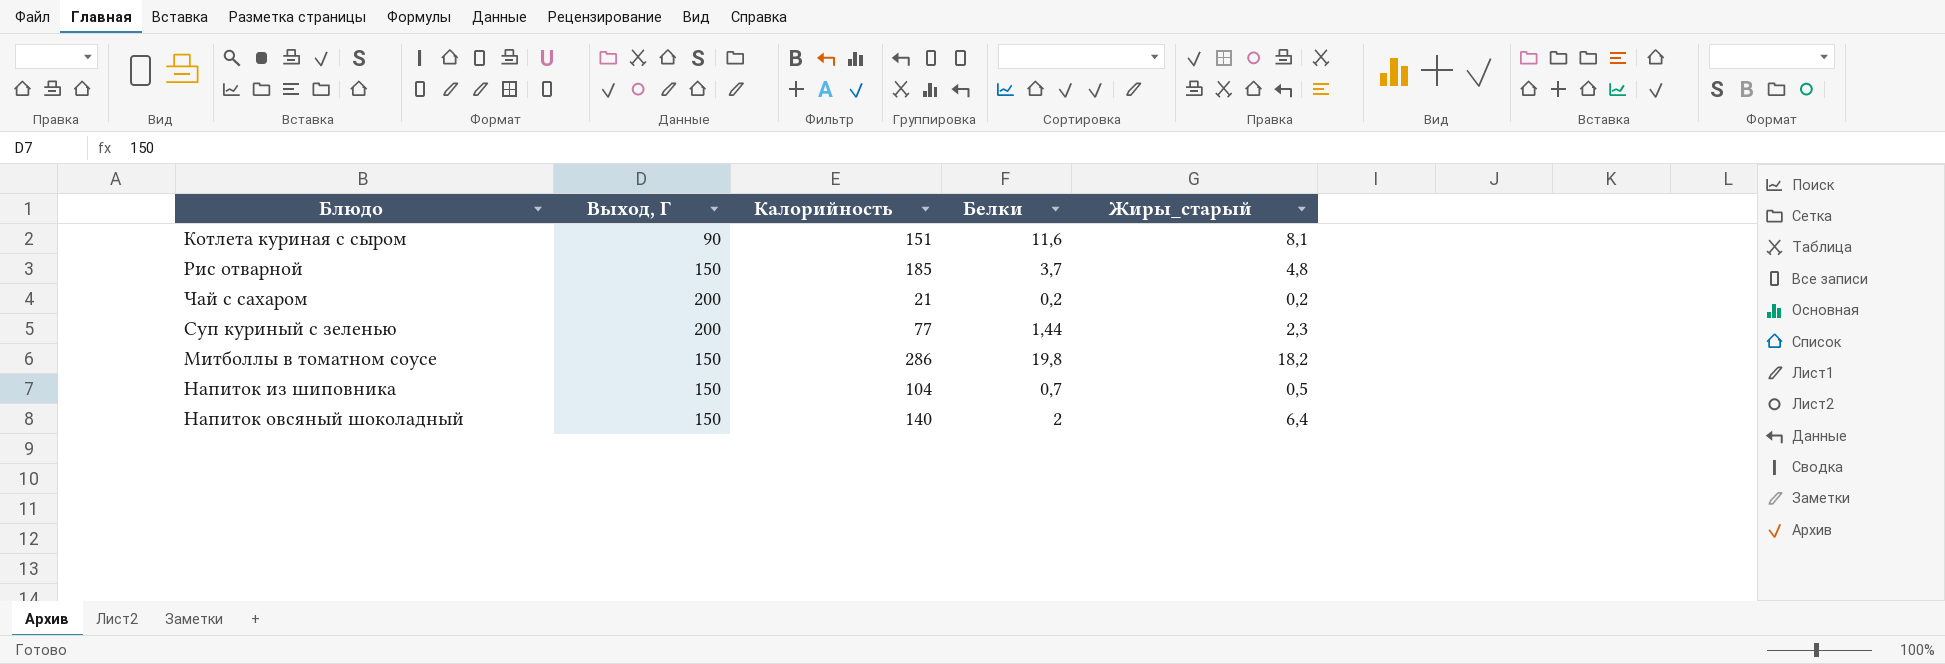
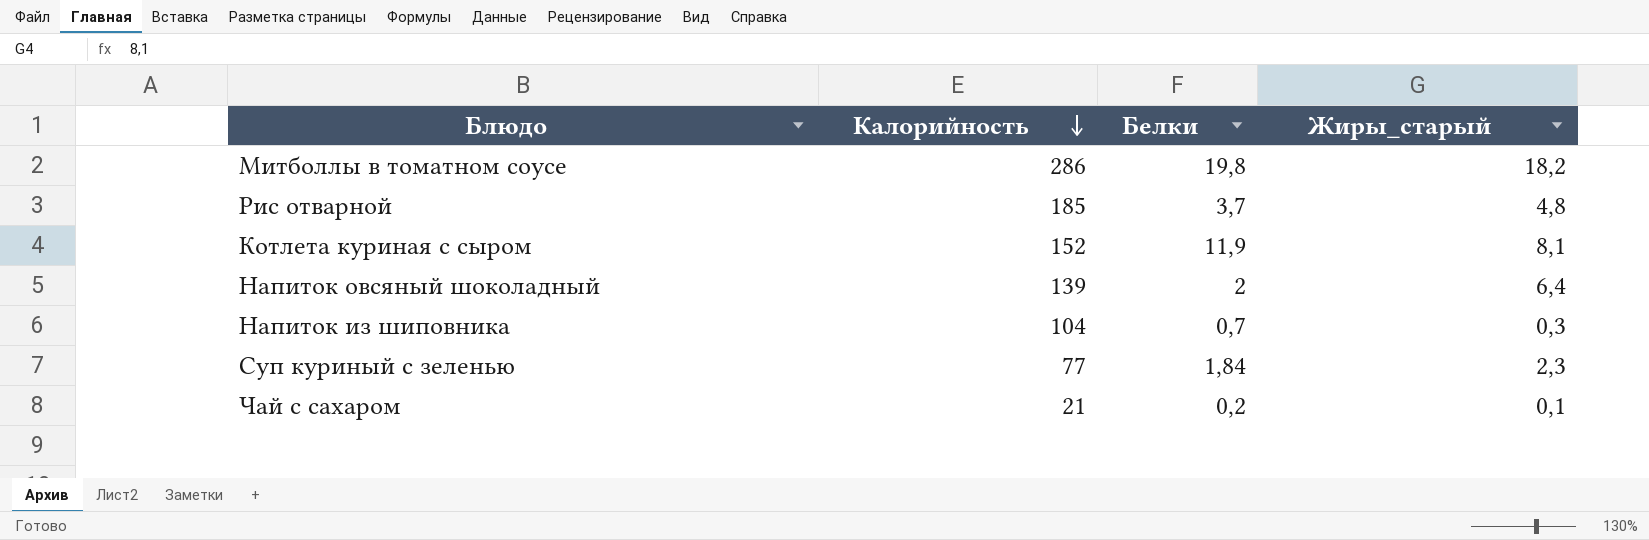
row order: none -> Калорийность descending
column Выход, Г | position: 2 -> none
Котлета куриная с сыром | Калорийность: 151 -> 152
Котлета куриная с сыром | Белки: 11,6 -> 11,9
Напиток овсяный шоколадный | Калорийность: 140 -> 139
Напиток из шиповника | Жиры_старый: 0,5 -> 0,3
Суп куриный с зеленью | Белки: 1,44 -> 1,84
Чай с сахаром | Жиры_старый: 0,2 -> 0,1

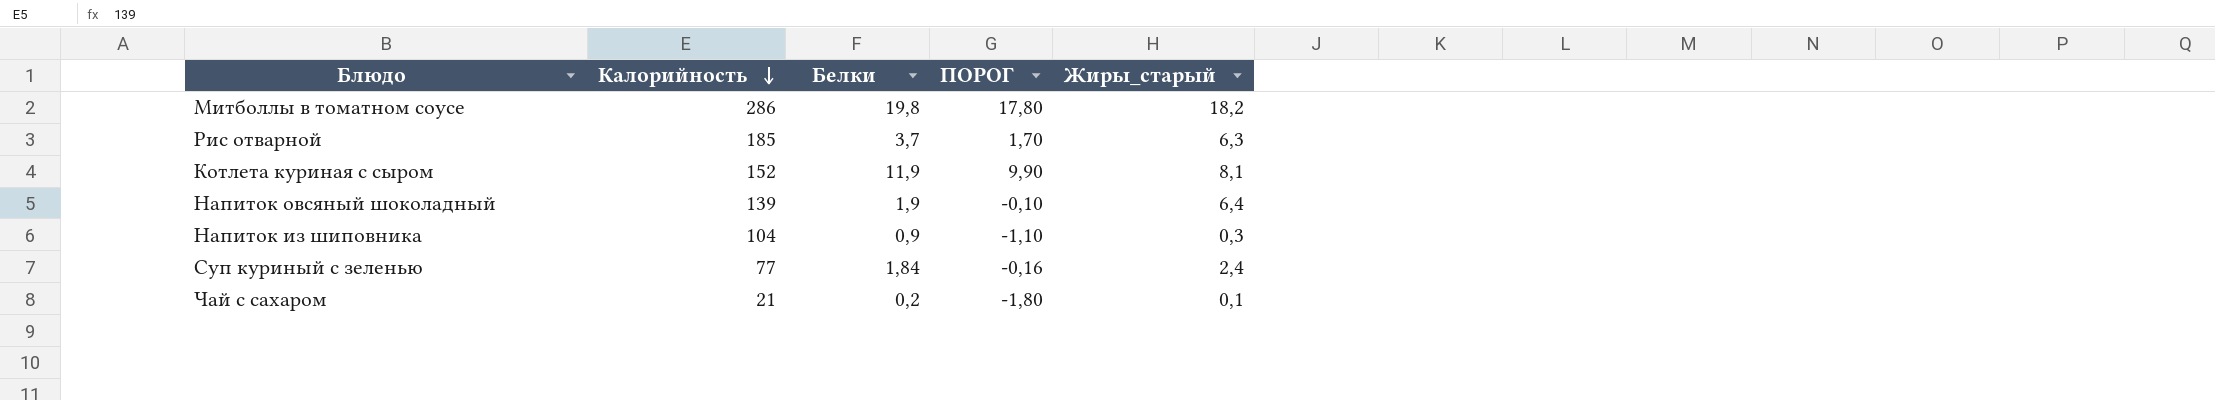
column ПОРОГ | formula: none -> [Белки] - 2
Рис отварной | Жиры_старый: 4,8 -> 6,3
Напиток овсяный шоколадный | Белки: 2 -> 1,9
Напиток из шиповника | Белки: 0,7 -> 0,9
Суп куриный с зеленью | Жиры_старый: 2,3 -> 2,4

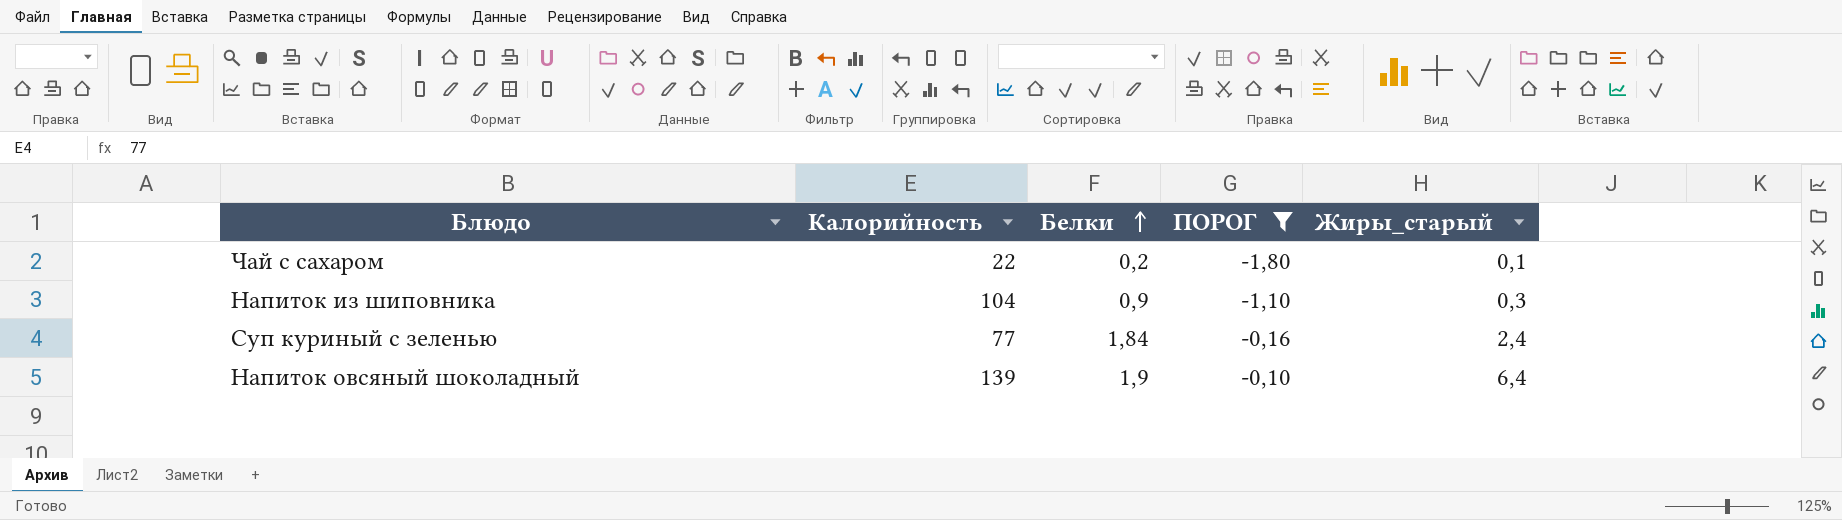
filter: none -> ПОРОГ <= -0,10
row order: Калорийность descending -> Белки ascending
Чай с сахаром | Калорийность: 21 -> 22

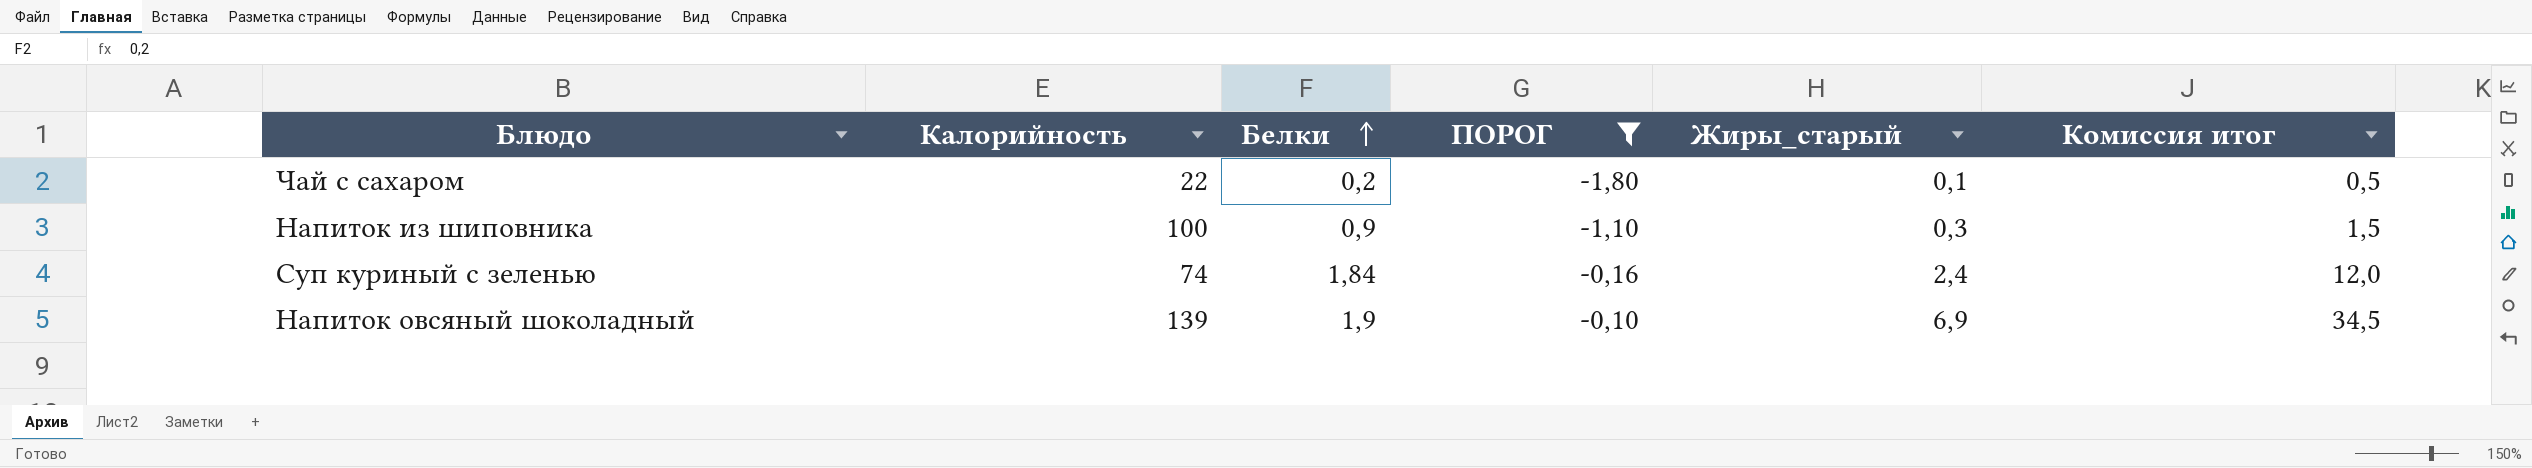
column Комиссия итог | formula: none -> [Жиры_старый] * 5
Напиток из шиповника | Калорийность: 104 -> 100
Суп куриный с зеленью | Калорийность: 77 -> 74
Напиток овсяный шоколадный | Жиры_старый: 6,4 -> 6,9

